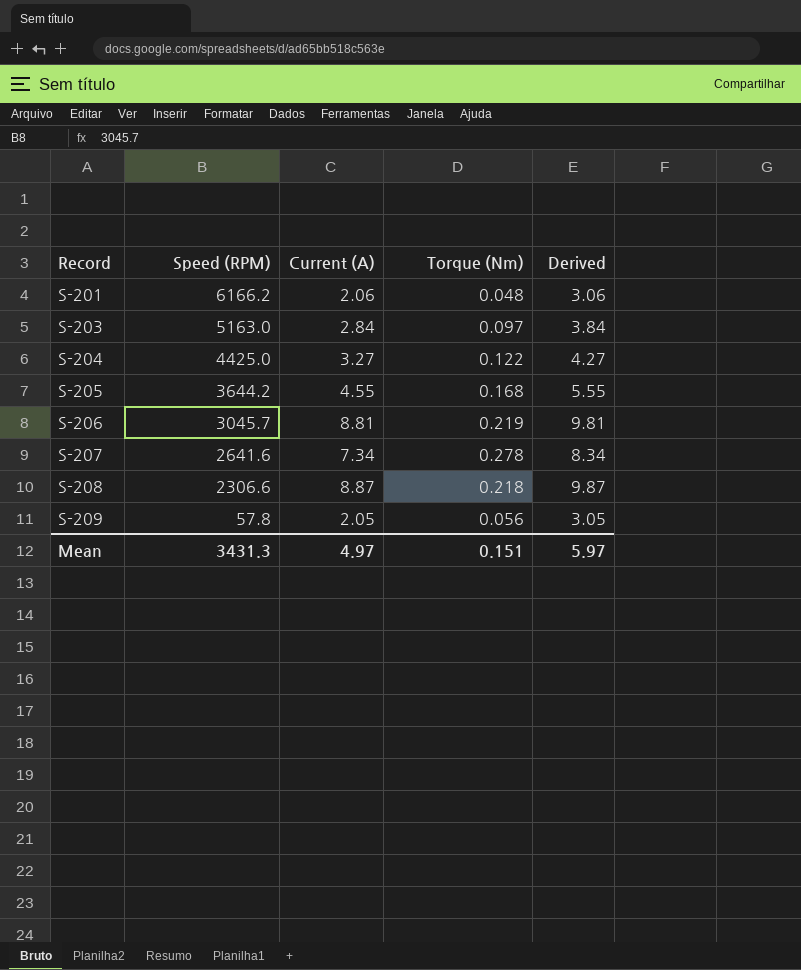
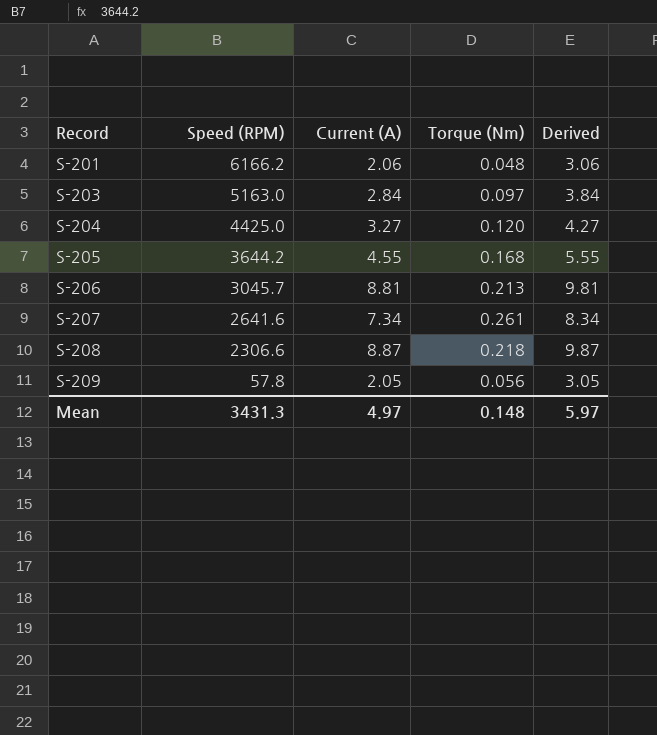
S-204 | Torque (Nm): 0.122 -> 0.120
S-206 | Torque (Nm): 0.219 -> 0.213
S-207 | Torque (Nm): 0.278 -> 0.261
Mean | Torque (Nm): 0.151 -> 0.148

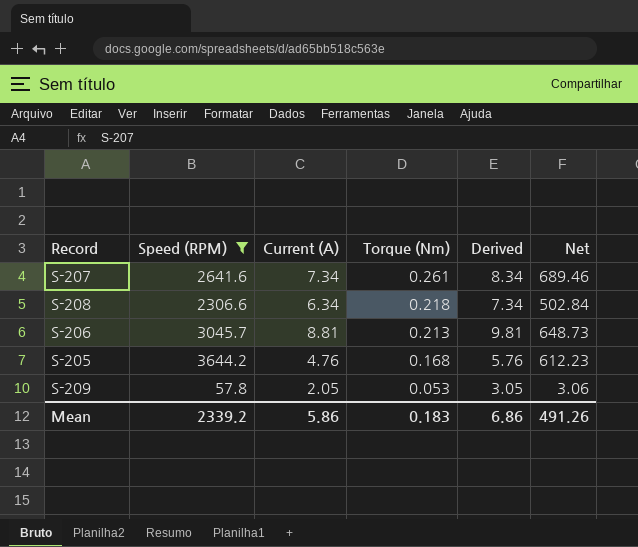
filter: none -> Speed (RPM) <= 3644.2
row order: Record ascending -> Torque (Nm) descending
column Net | formula: none -> [Speed (RPM)] * [Torque (Nm)]
S-208 | Current (A): 8.87 -> 6.34
S-208 | Derived: 9.87 -> 7.34
S-205 | Current (A): 4.55 -> 4.76
S-205 | Derived: 5.55 -> 5.76
S-209 | Torque (Nm): 0.056 -> 0.053
Mean | Speed (RPM): 3431.3 -> 2339.2
Mean | Current (A): 4.97 -> 5.86
Mean | Torque (Nm): 0.148 -> 0.183
Mean | Derived: 5.97 -> 6.86

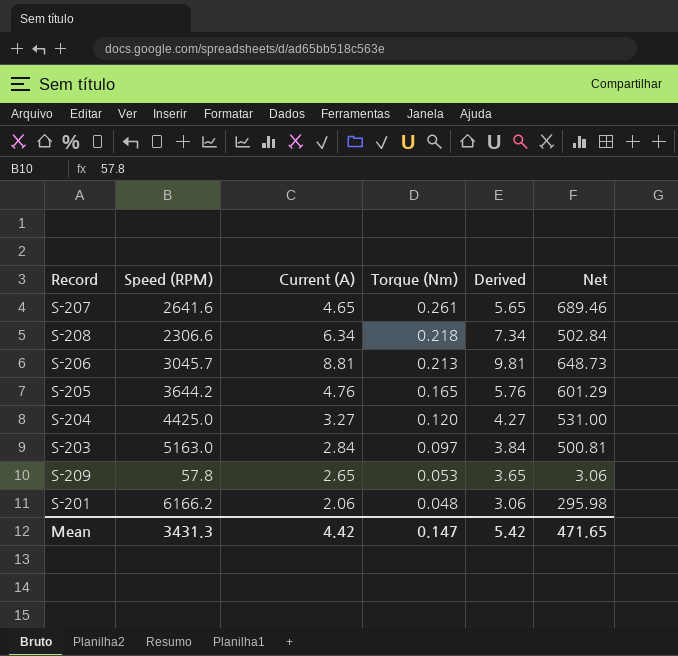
filter: Speed (RPM) <= 3644.2 -> none
S-207 | Current (A): 7.34 -> 4.65
S-207 | Derived: 8.34 -> 5.65
S-205 | Torque (Nm): 0.168 -> 0.165
S-205 | Net: 612.23 -> 601.29
S-209 | Current (A): 2.05 -> 2.65
S-209 | Derived: 3.05 -> 3.65
Mean | Speed (RPM): 2339.2 -> 3431.3
Mean | Current (A): 5.86 -> 4.42
Mean | Torque (Nm): 0.183 -> 0.147
Mean | Derived: 6.86 -> 5.42
Mean | Net: 491.26 -> 471.65

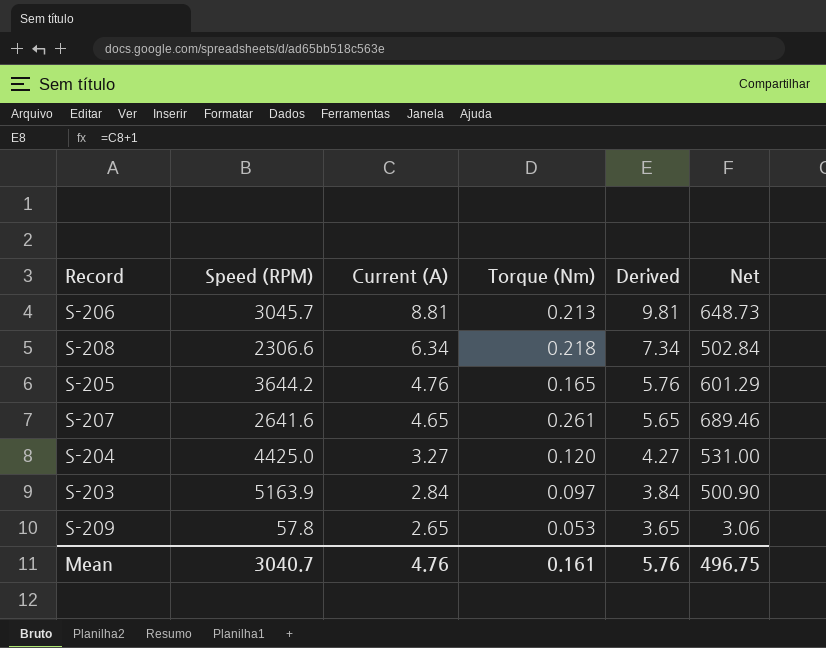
row order: Torque (Nm) descending -> Current (A) descending
row S-201: 6166.2 | 2.06 | 0.048 | 3.06 | 295.98 -> none
S-203 | Speed (RPM): 5163.0 -> 5163.9
S-203 | Net: 500.81 -> 500.90
Mean | Speed (RPM): 3431.3 -> 3040.7
Mean | Current (A): 4.42 -> 4.76
Mean | Torque (Nm): 0.147 -> 0.161
Mean | Derived: 5.42 -> 5.76
Mean | Net: 471.65 -> 496.75

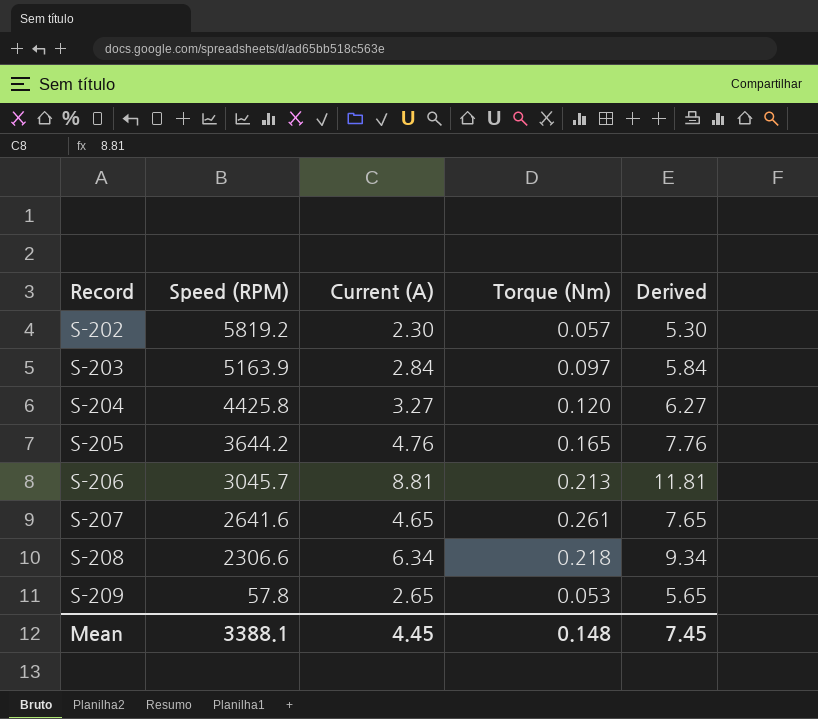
row order: Current (A) descending -> Record ascending
column Net | formula: [Speed (RPM)] * [Torque (Nm)] -> none
column Derived | formula: [Current (A)] + 1 -> [Current (A)] + 3
row S-202: none -> 5819.2 | 2.30 | 0.057 | 5.30
S-204 | Speed (RPM): 4425.0 -> 4425.8
Mean | Speed (RPM): 3040.7 -> 3388.1
Mean | Current (A): 4.76 -> 4.45
Mean | Torque (Nm): 0.161 -> 0.148
Mean | Derived: 5.76 -> 7.45

